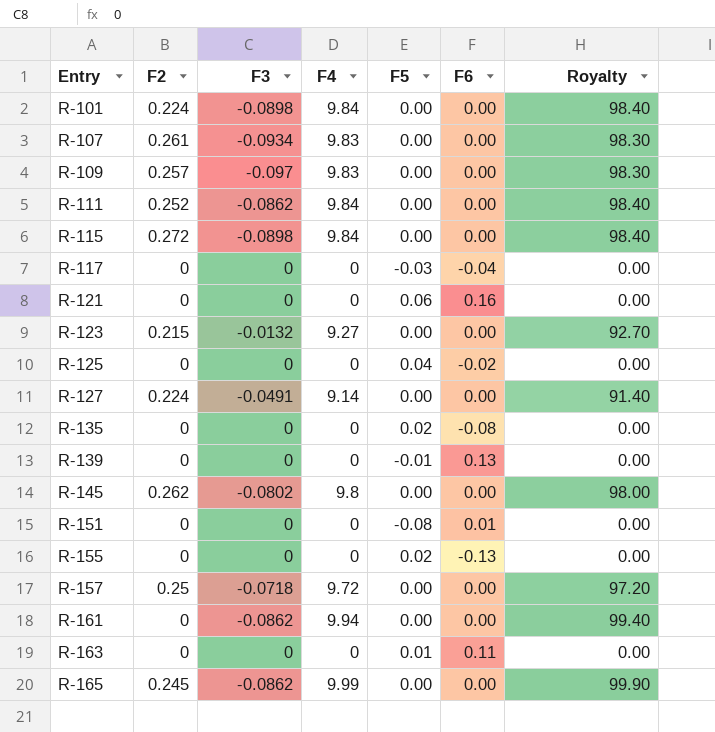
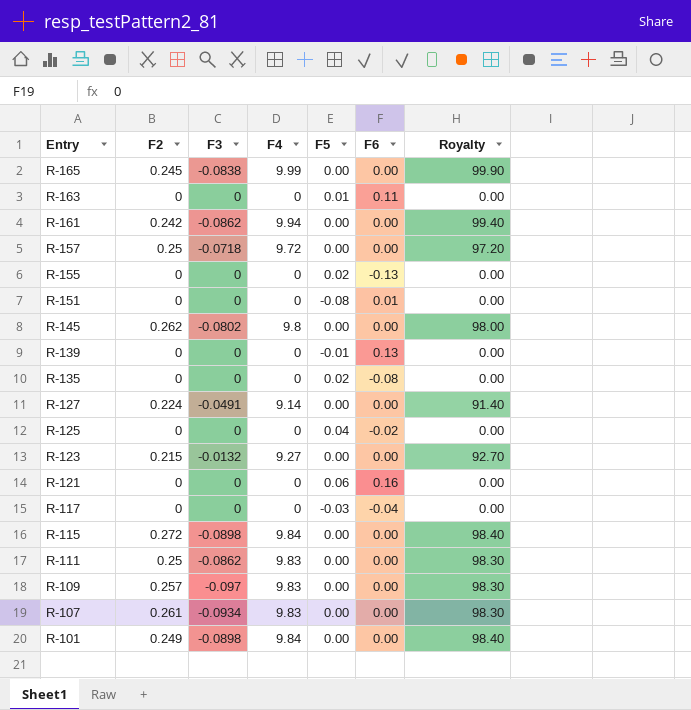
row order: Entry ascending -> Entry descending
R-165 | F3: -0.0862 -> -0.0838
R-161 | F2: 0 -> 0.242
R-111 | F2: 0.252 -> 0.25
R-111 | F4: 9.84 -> 9.83
R-111 | Royalty: 98.40 -> 98.30
R-101 | F2: 0.224 -> 0.249

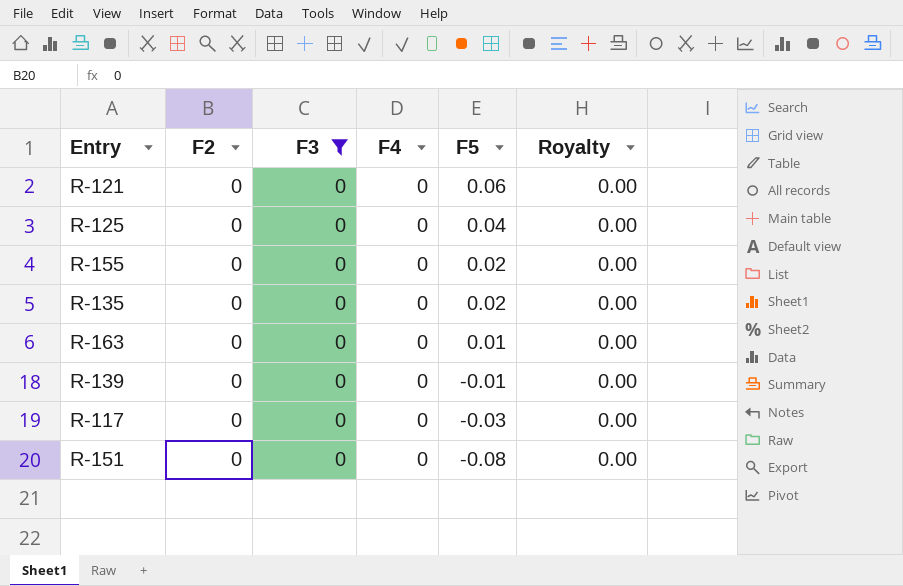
filter: none -> F3 = 0
row order: Entry descending -> F5 descending
column F6 | position: 6 -> none

